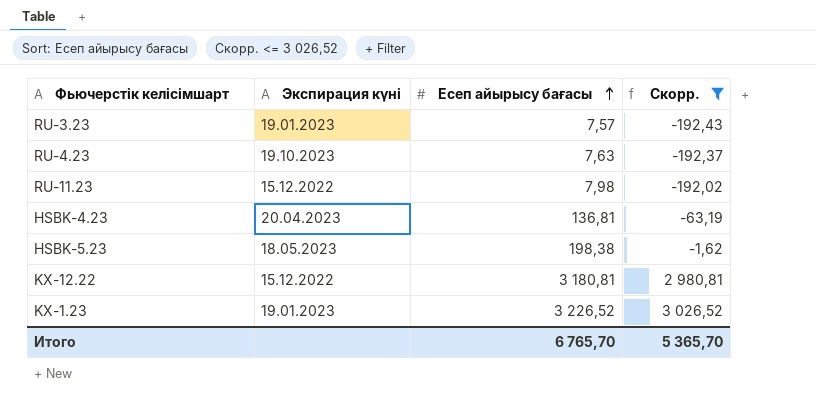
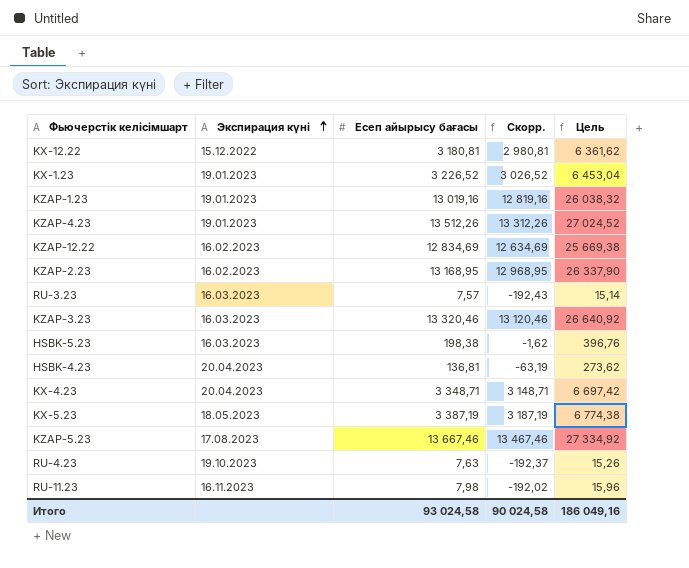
filter: Скорр. <= 3 026,52 -> none
row order: Есеп айырысу бағасы ascending -> Экспирация күні ascending
column Цель | formula: none -> [Есеп айырысу бағасы] * 2
RU-3.23 | Экспирация күні: 19.01.2023 -> 16.03.2023
HSBK-5.23 | Экспирация күні: 18.05.2023 -> 16.03.2023
RU-11.23 | Экспирация күні: 15.12.2022 -> 16.11.2023
Итого | Есеп айырысу бағасы: 6 765,70 -> 93 024,58
Итого | Скорр.: 5 365,70 -> 90 024,58

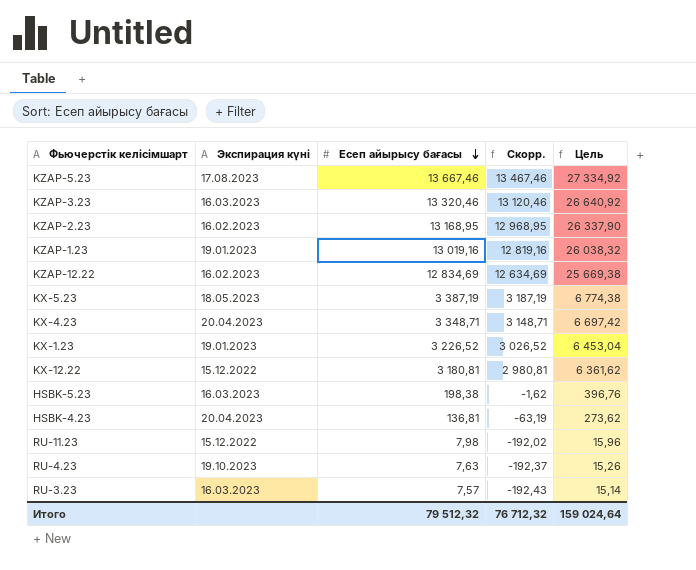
row order: Экспирация күні ascending -> Есеп айырысу бағасы descending
row KZAP-4.23: 19.01.2023 | 13 512,26 | 13 312,26 | 27 024,52 -> none
RU-11.23 | Экспирация күні: 16.11.2023 -> 15.12.2022
Итого | Есеп айырысу бағасы: 93 024,58 -> 79 512,32
Итого | Скорр.: 90 024,58 -> 76 712,32
Итого | Цель: 186 049,16 -> 159 024,64

